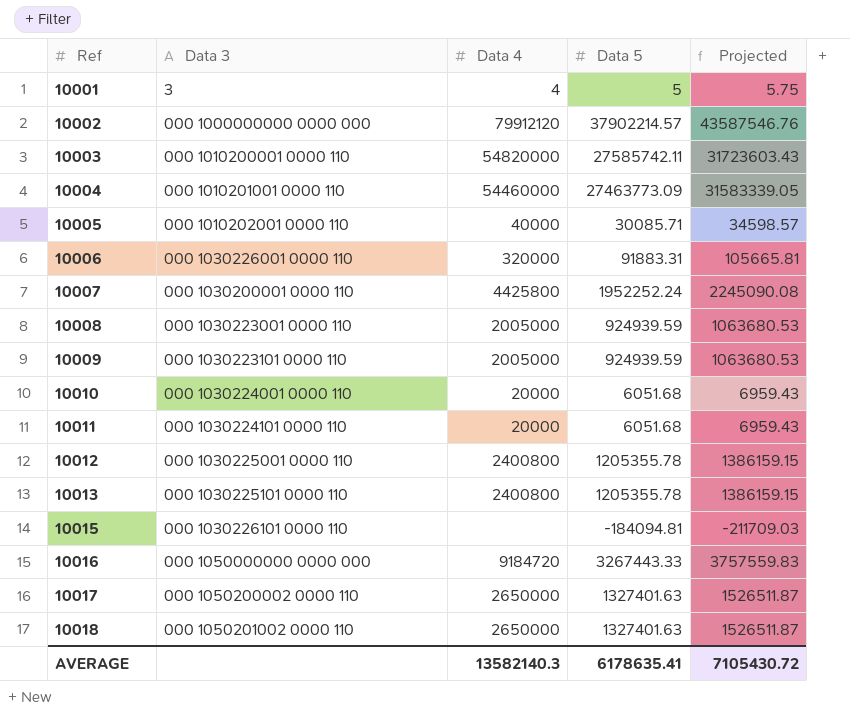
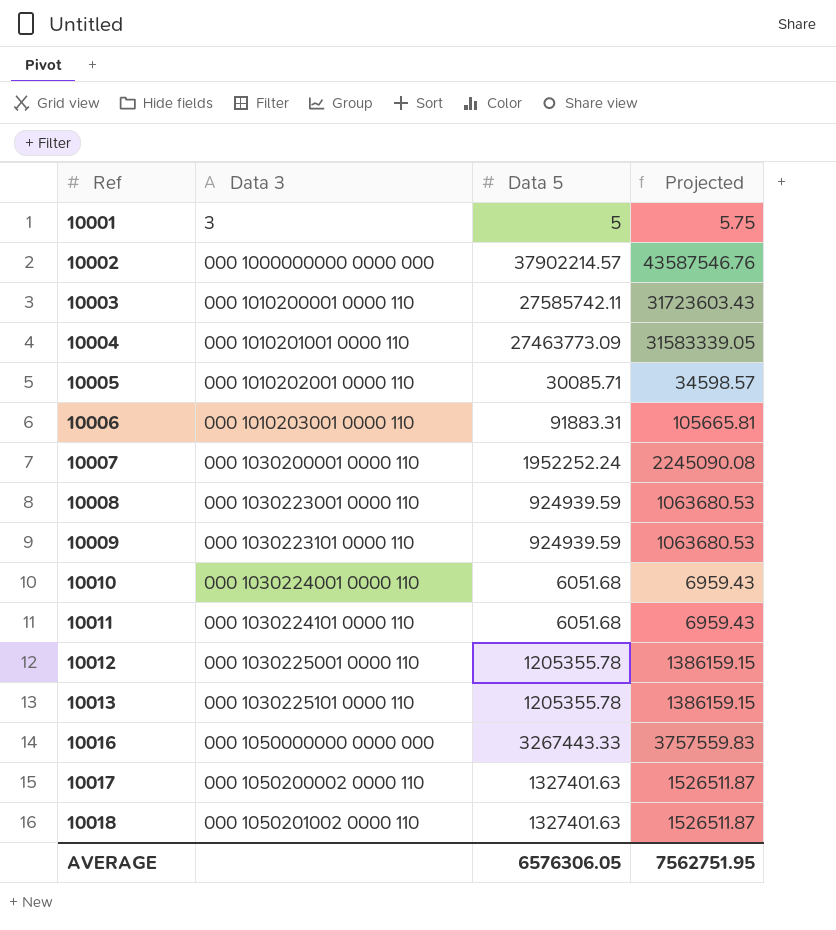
column Data 4 | position: 3 -> none
row 10015: 000 1030226101 0000 110 | none | -184094.81 | -211709.03 -> none
10006 | Data 3: 000 1030226001 0000 110 -> 000 1010203001 0000 110
AVERAGE | Data 5: 6178635.41 -> 6576306.05
AVERAGE | Projected: 7105430.72 -> 7562751.95

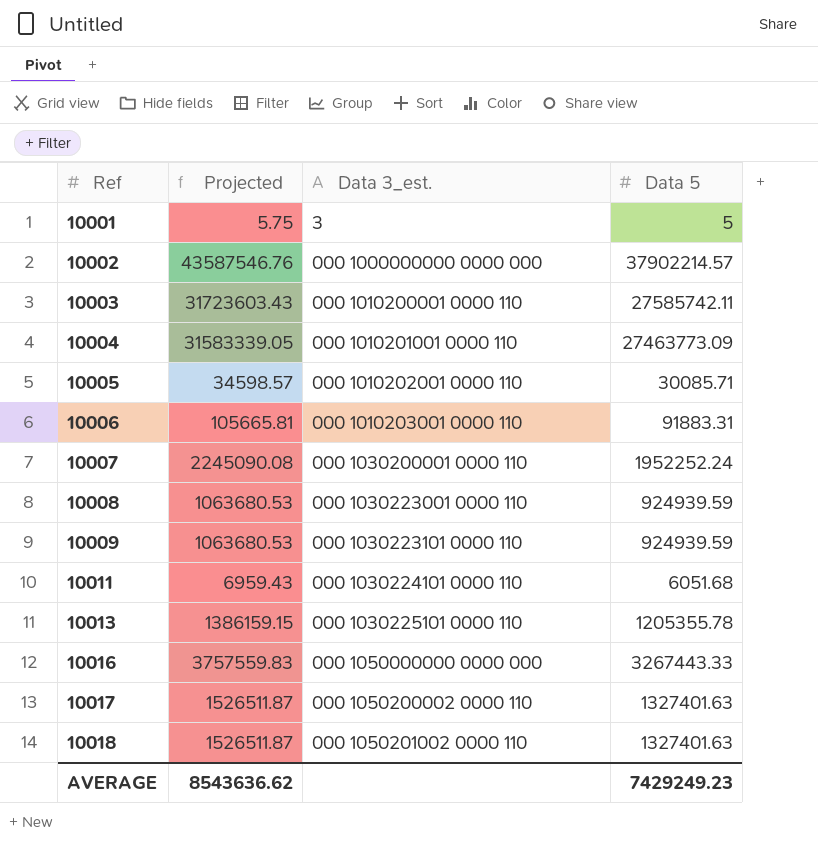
column Projected | position: 4 -> 2
column name: Data 3 -> Data 3_est.
row 10010: 000 1030224001 0000 110 | 6051.68 | 6959.43 -> none
row 10012: 000 1030225001 0000 110 | 1205355.78 | 1386159.15 -> none
AVERAGE | Projected: 7562751.95 -> 8543636.62
AVERAGE | Data 5: 6576306.05 -> 7429249.23

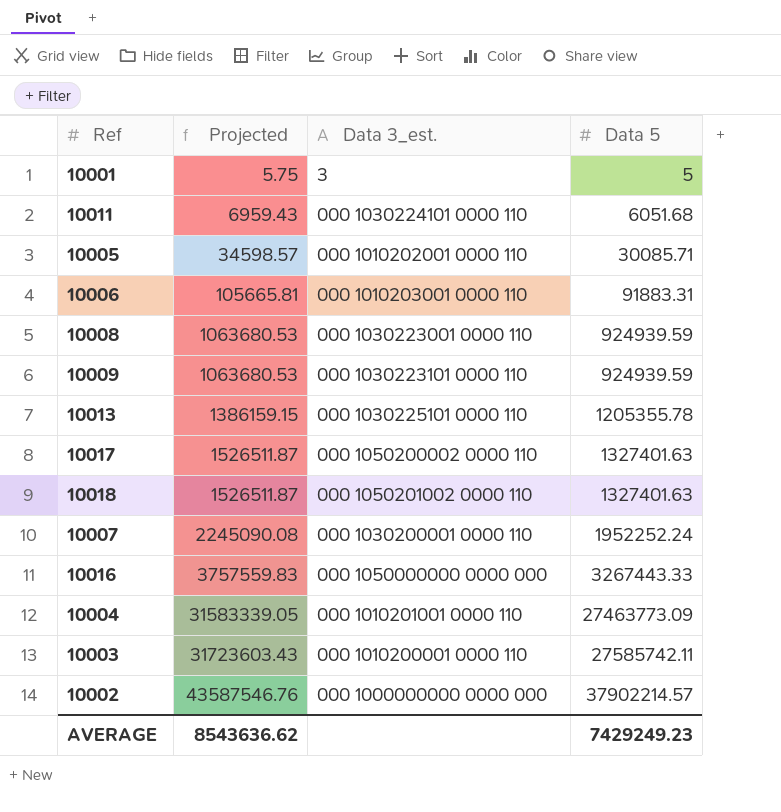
row order: Ref ascending -> Projected ascending

